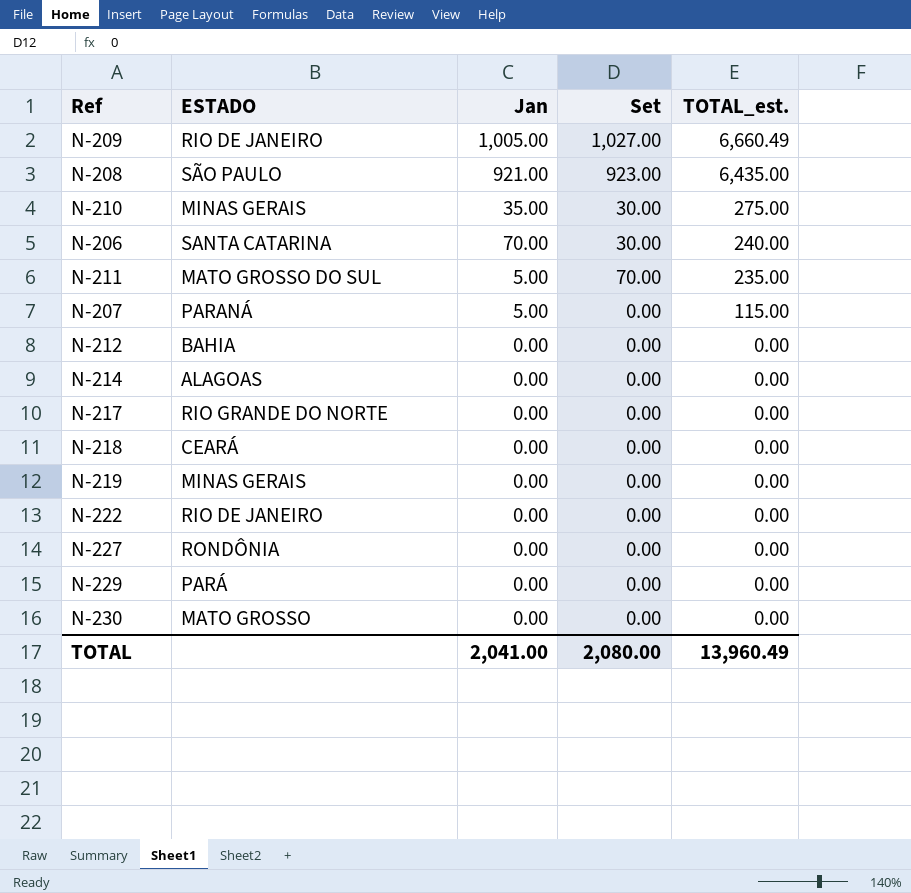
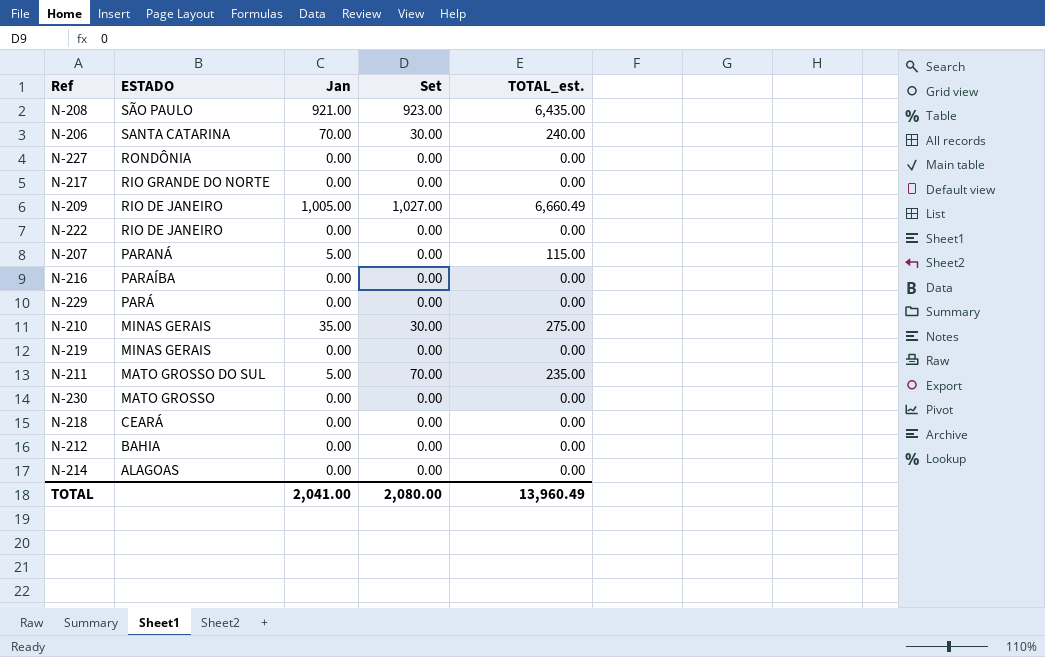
row order: TOTAL_est. descending -> ESTADO descending
row N-216: none -> PARAÍBA | 0.00 | 0.00 | 0.00

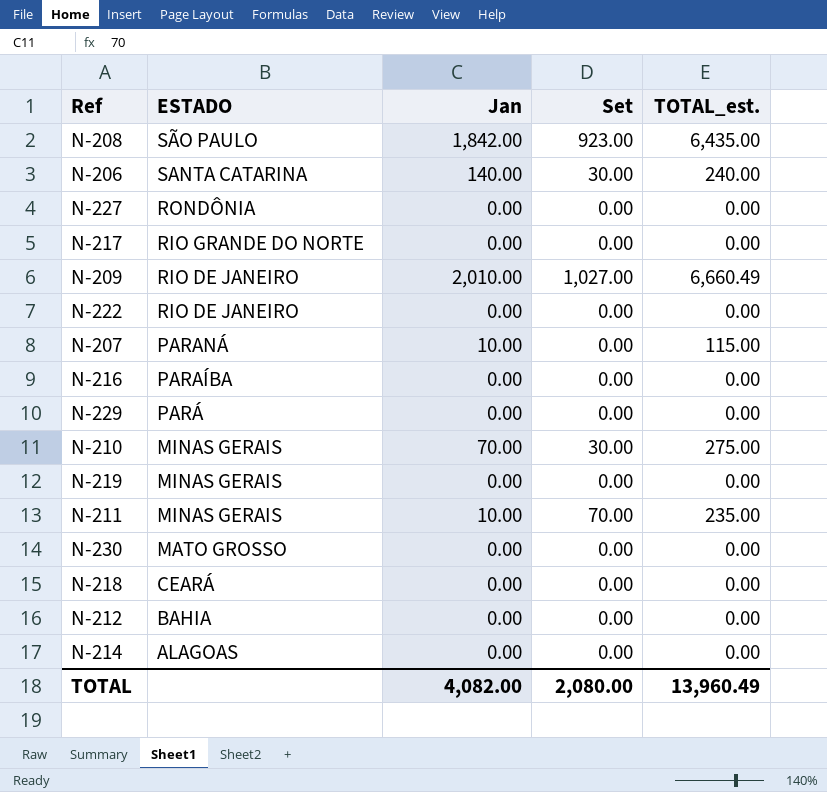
N-208 | Jan: 921.00 -> 1,842.00
N-206 | Jan: 70.00 -> 140.00
N-209 | Jan: 1,005.00 -> 2,010.00
N-207 | Jan: 5.00 -> 10.00
N-210 | Jan: 35.00 -> 70.00
N-211 | ESTADO: MATO GROSSO DO SUL -> MINAS GERAIS
N-211 | Jan: 5.00 -> 10.00
TOTAL | Jan: 2,041.00 -> 4,082.00

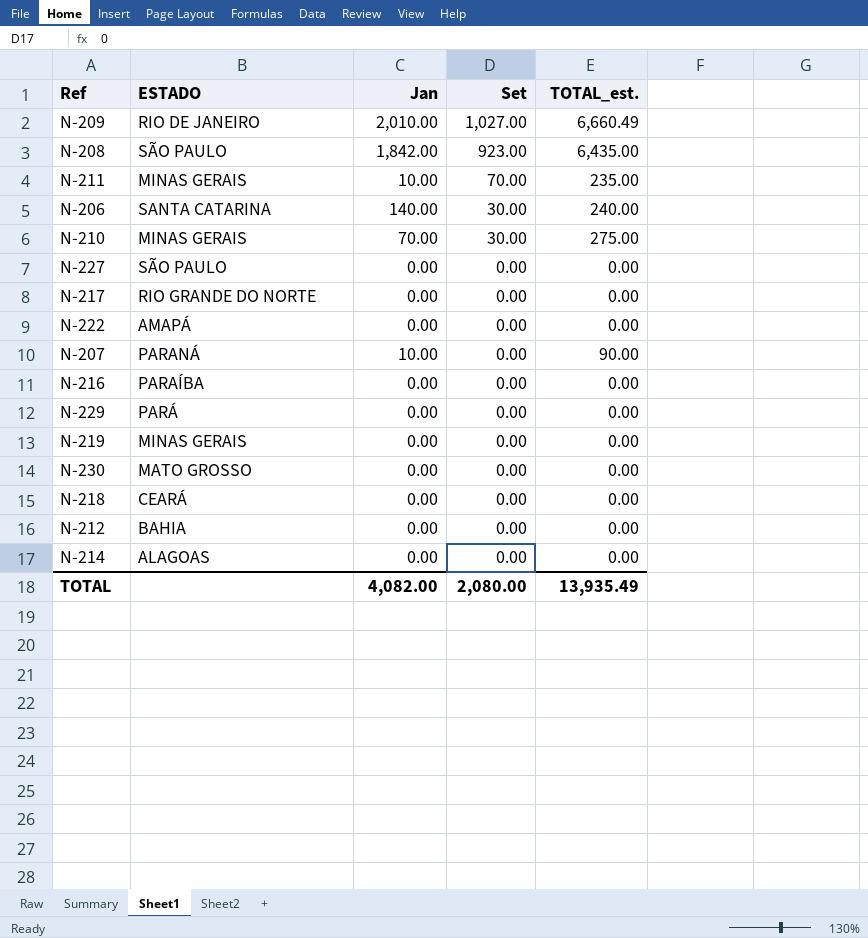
row order: ESTADO descending -> Set descending
N-227 | ESTADO: RONDÔNIA -> SÃO PAULO
N-222 | ESTADO: RIO DE JANEIRO -> AMAPÁ
N-207 | TOTAL_est.: 115.00 -> 90.00
TOTAL | TOTAL_est.: 13,960.49 -> 13,935.49

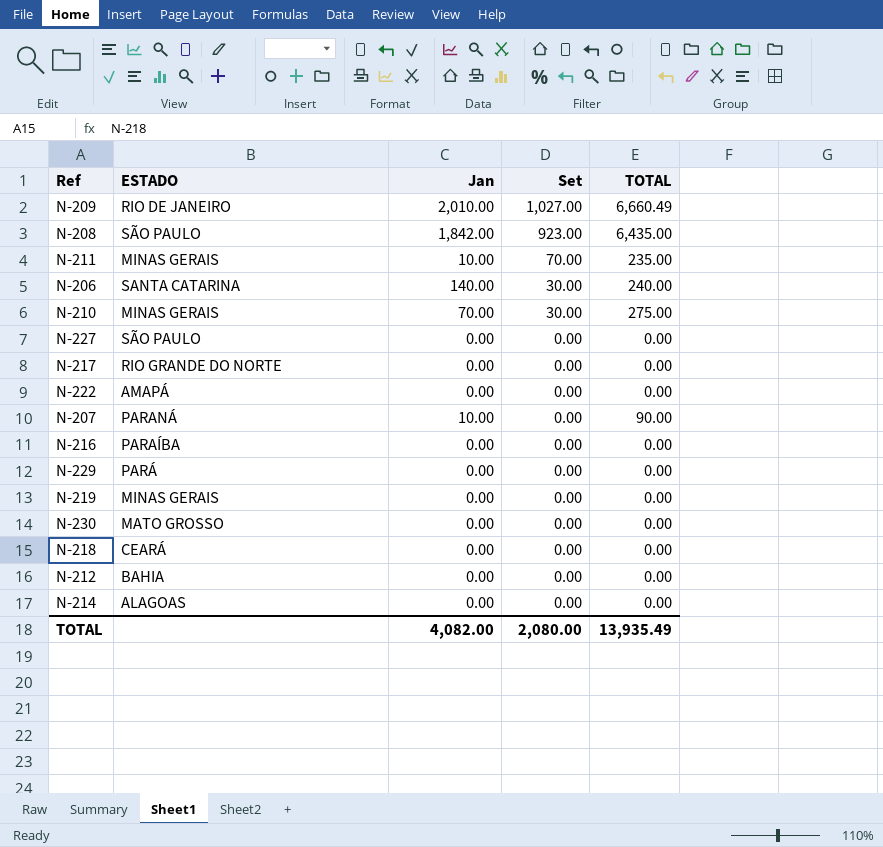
column name: TOTAL_est. -> TOTAL

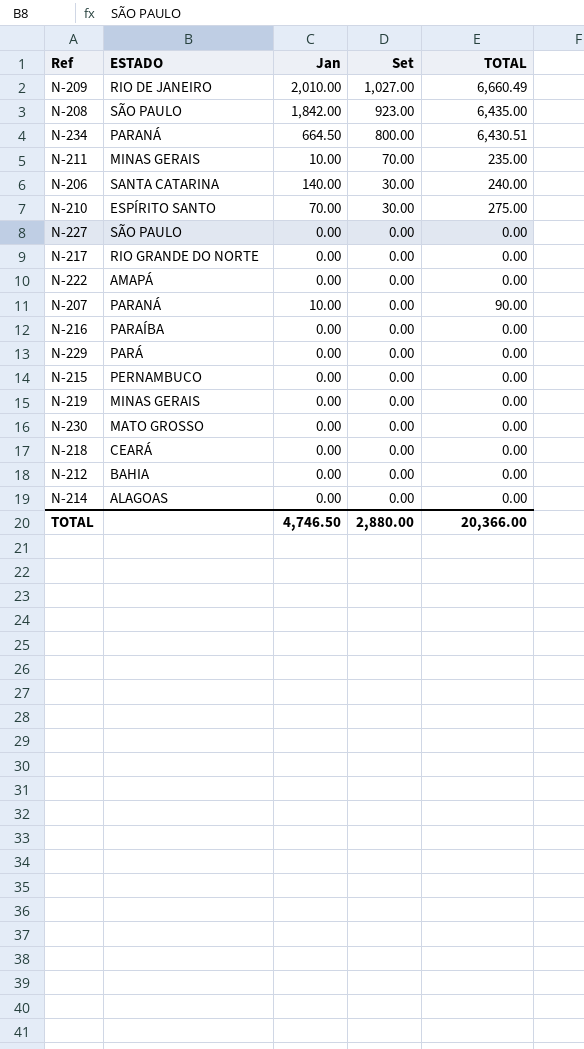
row N-234: none -> PARANÁ | 664.50 | 800.00 | 6,430.51
N-210 | ESTADO: MINAS GERAIS -> ESPÍRITO SANTO
row N-215: none -> PERNAMBUCO | 0.00 | 0.00 | 0.00
TOTAL | Jan: 4,082.00 -> 4,746.50
TOTAL | Set: 2,080.00 -> 2,880.00
TOTAL | TOTAL: 13,935.49 -> 20,366.00

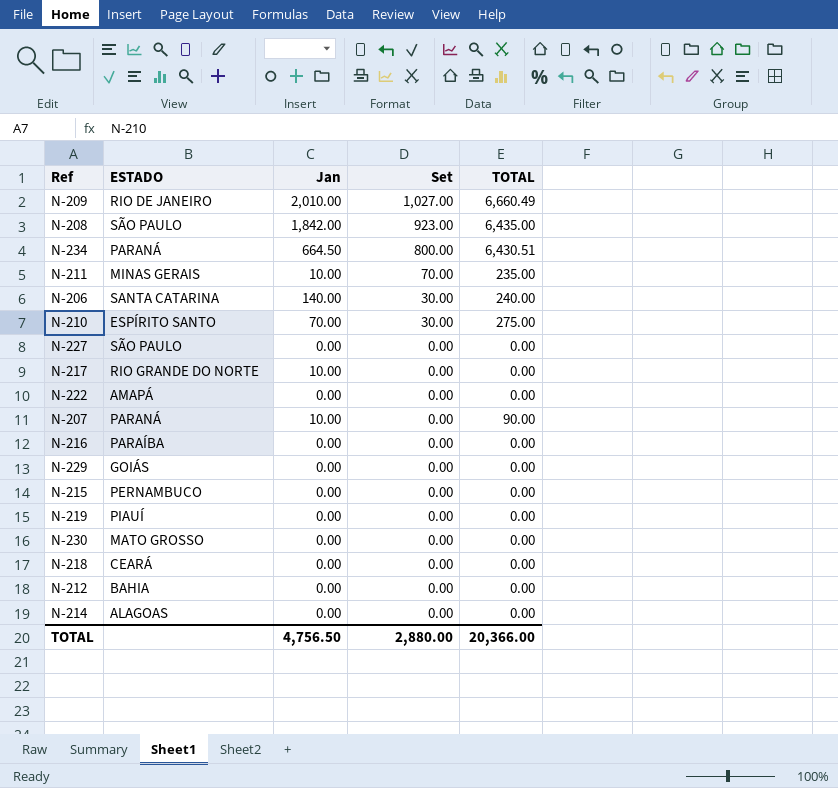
N-217 | Jan: 0.00 -> 10.00
N-229 | ESTADO: PARÁ -> GOIÁS
N-219 | ESTADO: MINAS GERAIS -> PIAUÍ
TOTAL | Jan: 4,746.50 -> 4,756.50

